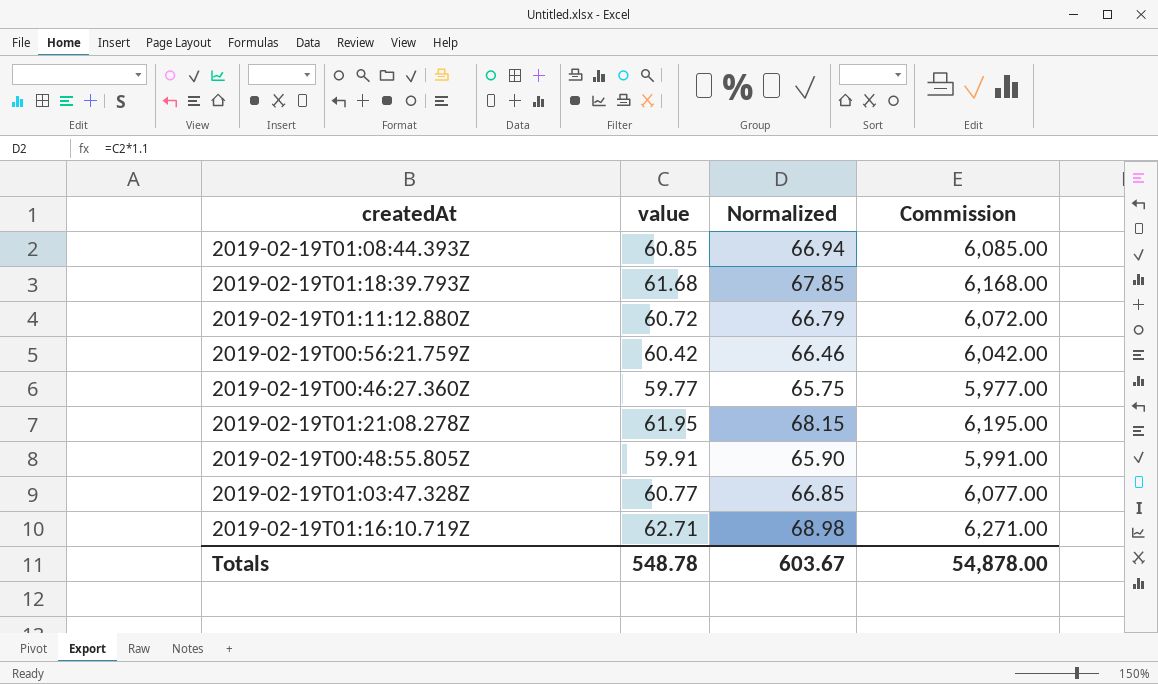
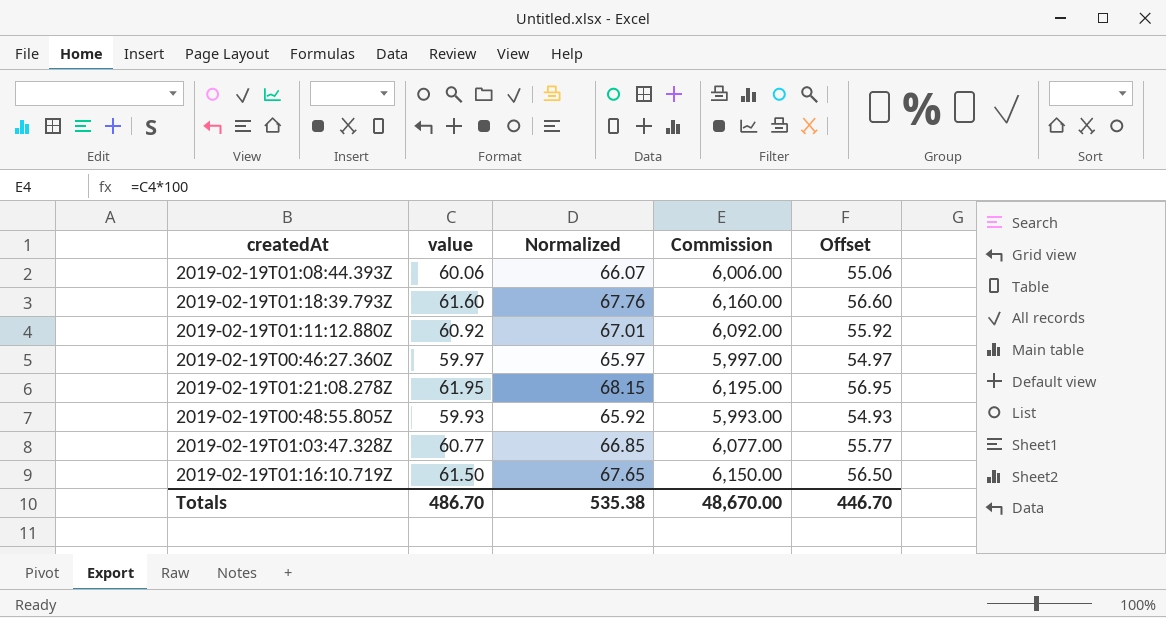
column Offset | formula: none -> [value] - 5
row 2019-02-19T00:56:21.759Z: 60.42 | 66.46 | 6,042.00 -> none
2019-02-19T01:08:44.393Z | value: 60.85 -> 60.06
2019-02-19T01:08:44.393Z | Normalized: 66.94 -> 66.07
2019-02-19T01:08:44.393Z | Commission: 6,085.00 -> 6,006.00
2019-02-19T01:18:39.793Z | value: 61.68 -> 61.60
2019-02-19T01:18:39.793Z | Normalized: 67.85 -> 67.76
2019-02-19T01:18:39.793Z | Commission: 6,168.00 -> 6,160.00
2019-02-19T01:11:12.880Z | value: 60.72 -> 60.92
2019-02-19T01:11:12.880Z | Normalized: 66.79 -> 67.01
2019-02-19T01:11:12.880Z | Commission: 6,072.00 -> 6,092.00
2019-02-19T00:46:27.360Z | value: 59.77 -> 59.97
2019-02-19T00:46:27.360Z | Normalized: 65.75 -> 65.97
2019-02-19T00:46:27.360Z | Commission: 5,977.00 -> 5,997.00
2019-02-19T00:48:55.805Z | value: 59.91 -> 59.93
2019-02-19T00:48:55.805Z | Normalized: 65.90 -> 65.92
2019-02-19T00:48:55.805Z | Commission: 5,991.00 -> 5,993.00
2019-02-19T01:16:10.719Z | value: 62.71 -> 61.50
2019-02-19T01:16:10.719Z | Normalized: 68.98 -> 67.65
2019-02-19T01:16:10.719Z | Commission: 6,271.00 -> 6,150.00
Totals | value: 548.78 -> 486.70
Totals | Normalized: 603.67 -> 535.38
Totals | Commission: 54,878.00 -> 48,670.00

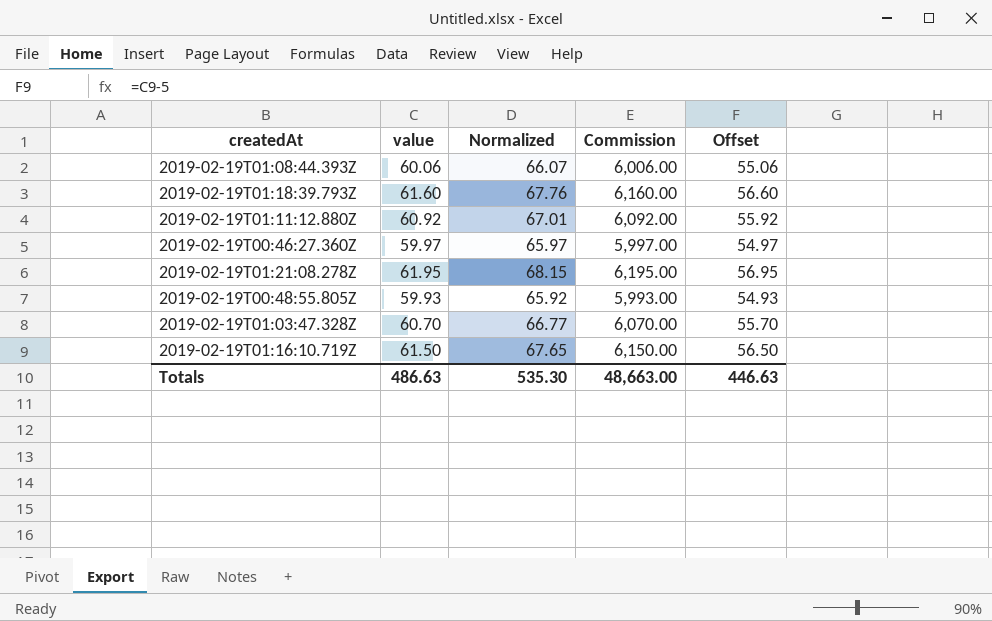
2019-02-19T01:03:47.328Z | value: 60.77 -> 60.70
2019-02-19T01:03:47.328Z | Normalized: 66.85 -> 66.77
2019-02-19T01:03:47.328Z | Commission: 6,077.00 -> 6,070.00
2019-02-19T01:03:47.328Z | Offset: 55.77 -> 55.70
Totals | value: 486.70 -> 486.63
Totals | Normalized: 535.38 -> 535.30
Totals | Commission: 48,670.00 -> 48,663.00
Totals | Offset: 446.70 -> 446.63

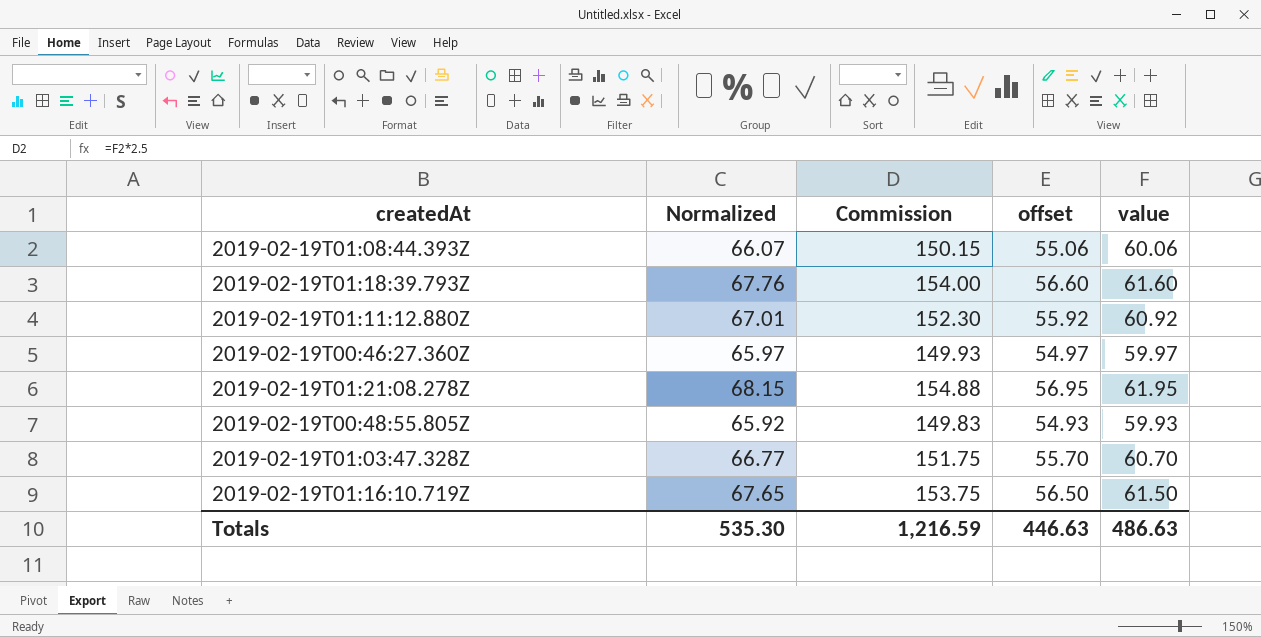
column Commission | formula: [value] * 100 -> [value] * 2.5
column name: Offset -> offset
column value | position: 2 -> 5
Totals | Commission: 48,663.00 -> 1,216.59

